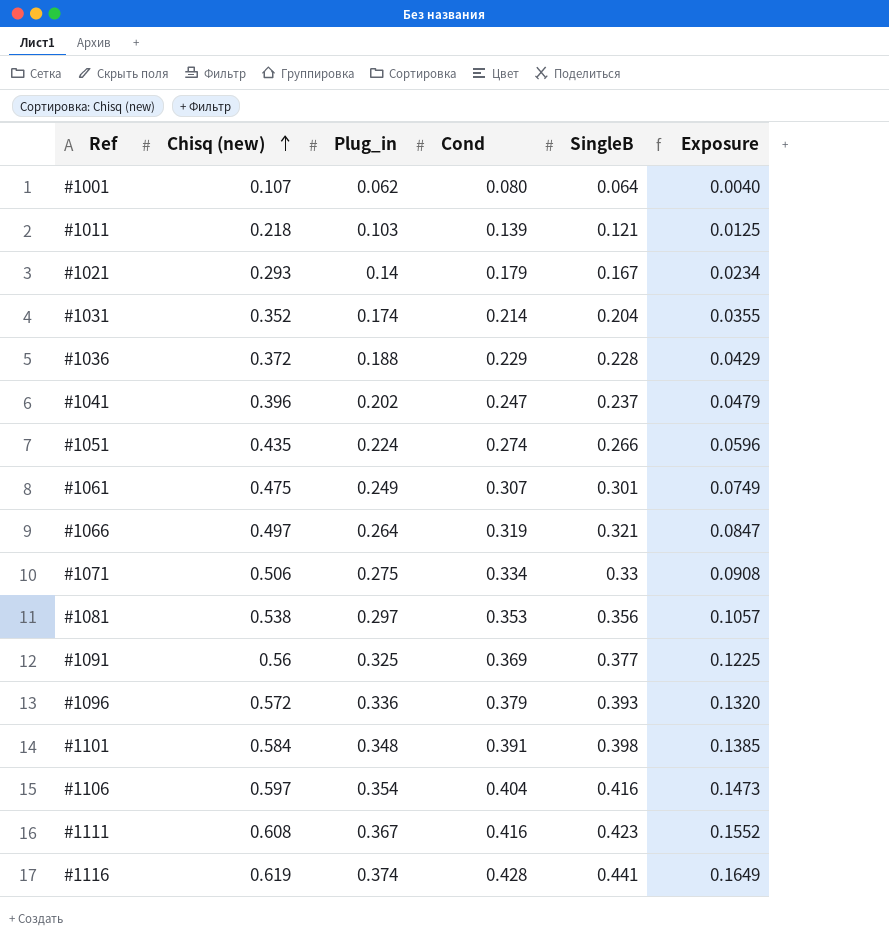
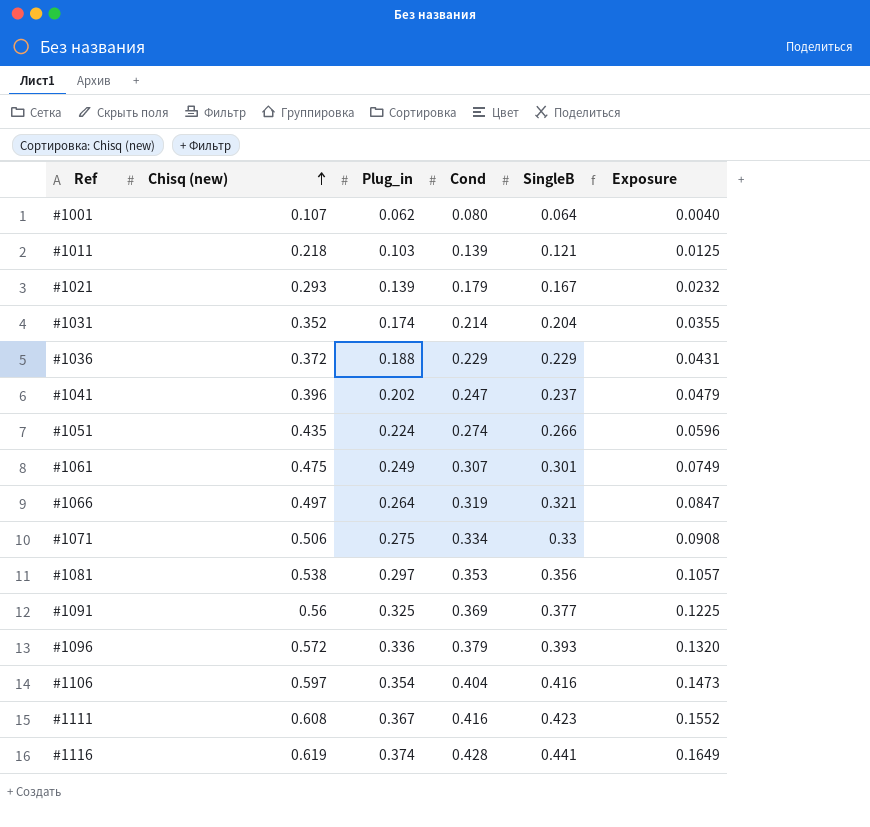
row #1101: 0.584 | 0.348 | 0.391 | 0.398 | 0.1385 -> none
#1021 | Plug_in: 0.14 -> 0.139
#1021 | Exposure: 0.0234 -> 0.0232
#1036 | SingleB: 0.228 -> 0.229
#1036 | Exposure: 0.0429 -> 0.0431

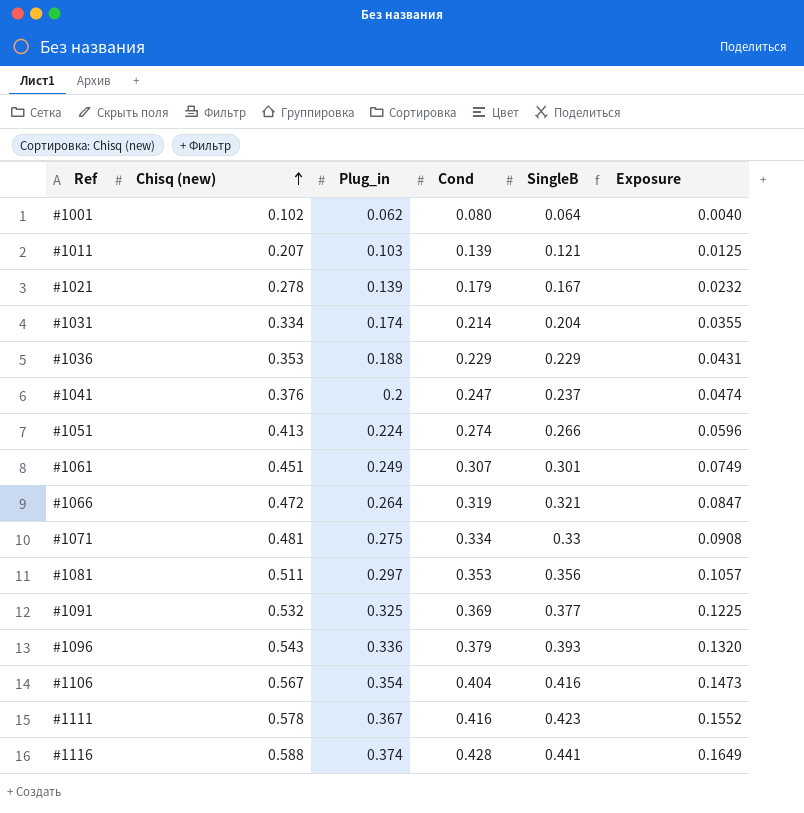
#1001 | Chisq (new): 0.107 -> 0.102
#1011 | Chisq (new): 0.218 -> 0.207
#1021 | Chisq (new): 0.293 -> 0.278
#1031 | Chisq (new): 0.352 -> 0.334
#1036 | Chisq (new): 0.372 -> 0.353
#1041 | Chisq (new): 0.396 -> 0.376
#1041 | Plug_in: 0.202 -> 0.2
#1041 | Exposure: 0.0479 -> 0.0474
#1051 | Chisq (new): 0.435 -> 0.413
#1061 | Chisq (new): 0.475 -> 0.451
#1066 | Chisq (new): 0.497 -> 0.472
#1071 | Chisq (new): 0.506 -> 0.481
#1081 | Chisq (new): 0.538 -> 0.511
#1091 | Chisq (new): 0.56 -> 0.532
#1096 | Chisq (new): 0.572 -> 0.543
#1106 | Chisq (new): 0.597 -> 0.567
#1111 | Chisq (new): 0.608 -> 0.578
#1116 | Chisq (new): 0.619 -> 0.588

